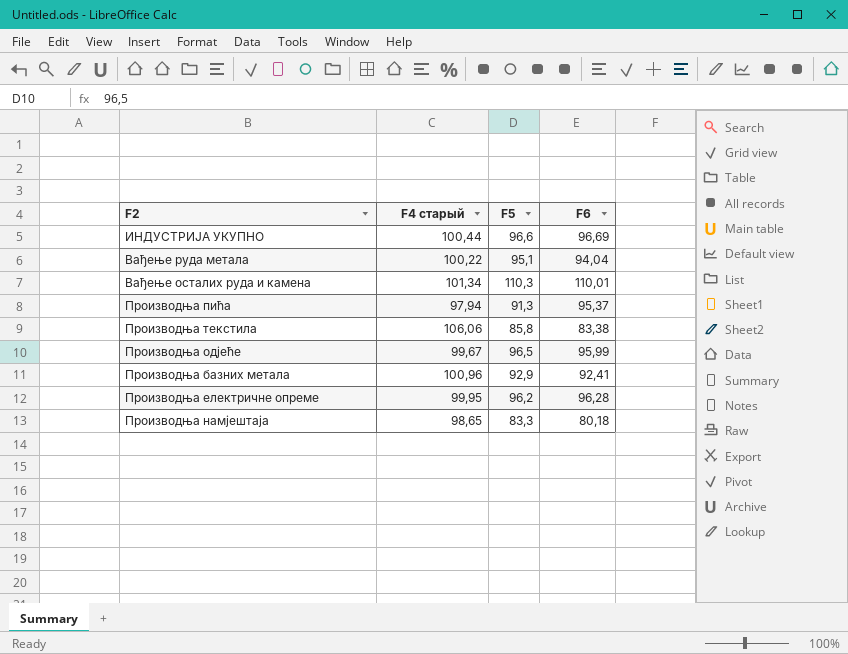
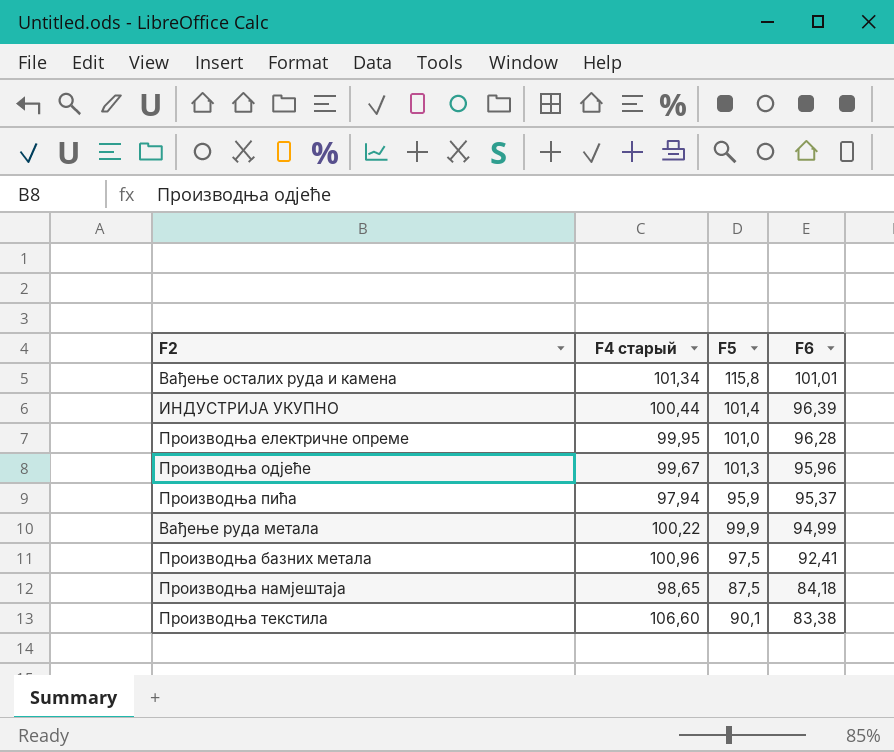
row order: none -> F6 descending
Вађење осталих руда и камена | F5: 110,3 -> 115,8
Вађење осталих руда и камена | F6: 110,01 -> 101,01
ИНДУСТРИЈА УКУПНО | F5: 96,6 -> 101,4
ИНДУСТРИЈА УКУПНО | F6: 96,69 -> 96,39
Производња електричне опреме | F5: 96,2 -> 101,0
Производња одјеће | F5: 96,5 -> 101,3
Производња одјеће | F6: 95,99 -> 95,96
Производња пића | F5: 91,3 -> 95,9
Вађење руда метала | F5: 95,1 -> 99,9
Вађење руда метала | F6: 94,04 -> 94,99
Производња базних метала | F5: 92,9 -> 97,5
Производња намјештаја | F5: 83,3 -> 87,5
Производња намјештаја | F6: 80,18 -> 84,18
Производња текстила | F4 старый: 106,06 -> 106,60
Производња текстила | F5: 85,8 -> 90,1

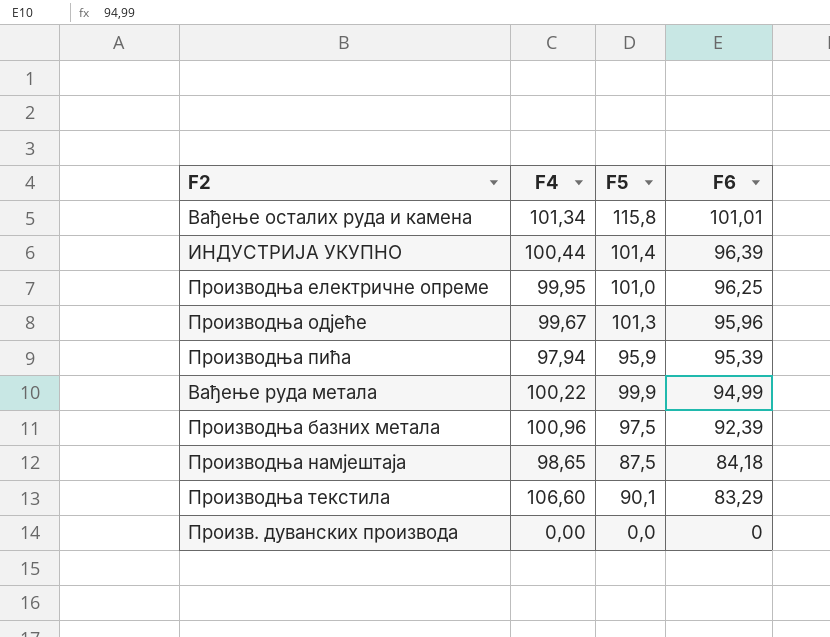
column name: F4 старый -> F4
Производња електричне опреме | F6: 96,28 -> 96,25
Производња пића | F6: 95,37 -> 95,39
Производња базних метала | F6: 92,41 -> 92,39
Производња текстила | F6: 83,38 -> 83,29
row Произв. дуванских производа: none -> 0,00 | 0,0 | 0

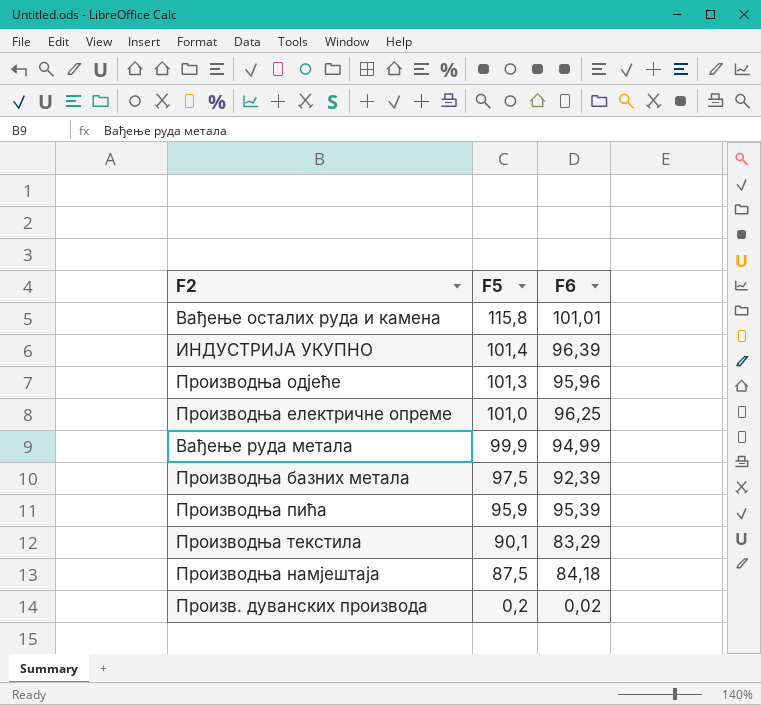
row order: F6 descending -> F5 descending
column F4 | position: 2 -> none
Произв. дуванских производа | F5: 0,0 -> 0,2
Произв. дуванских производа | F6: 0 -> 0,02

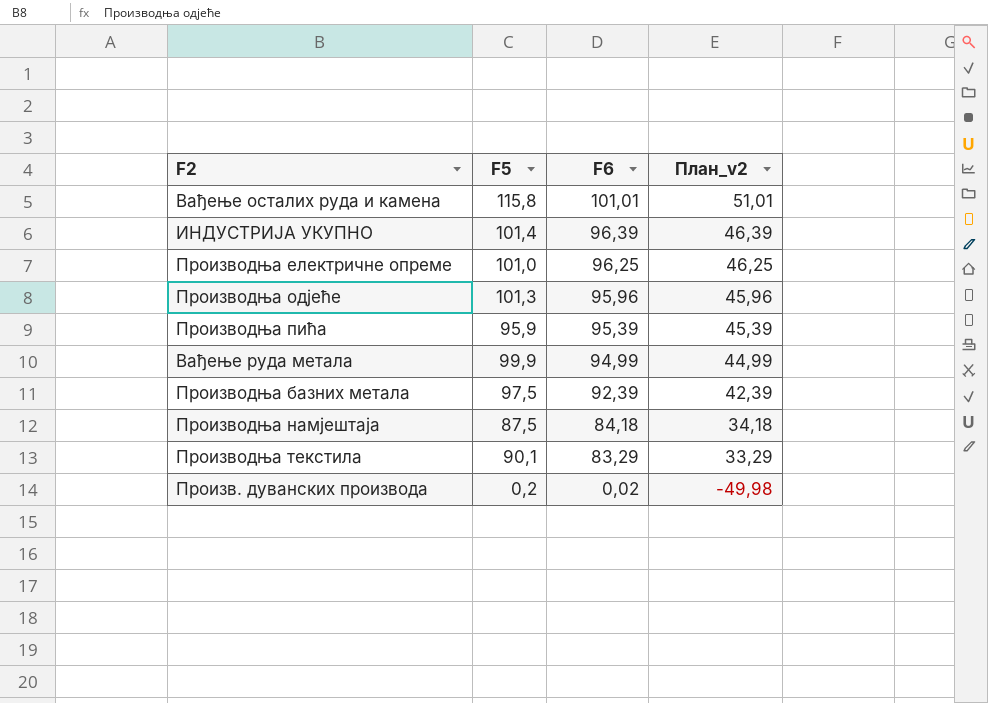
row order: F5 descending -> F6 descending
column План_v2 | formula: none -> [F6] - 50

